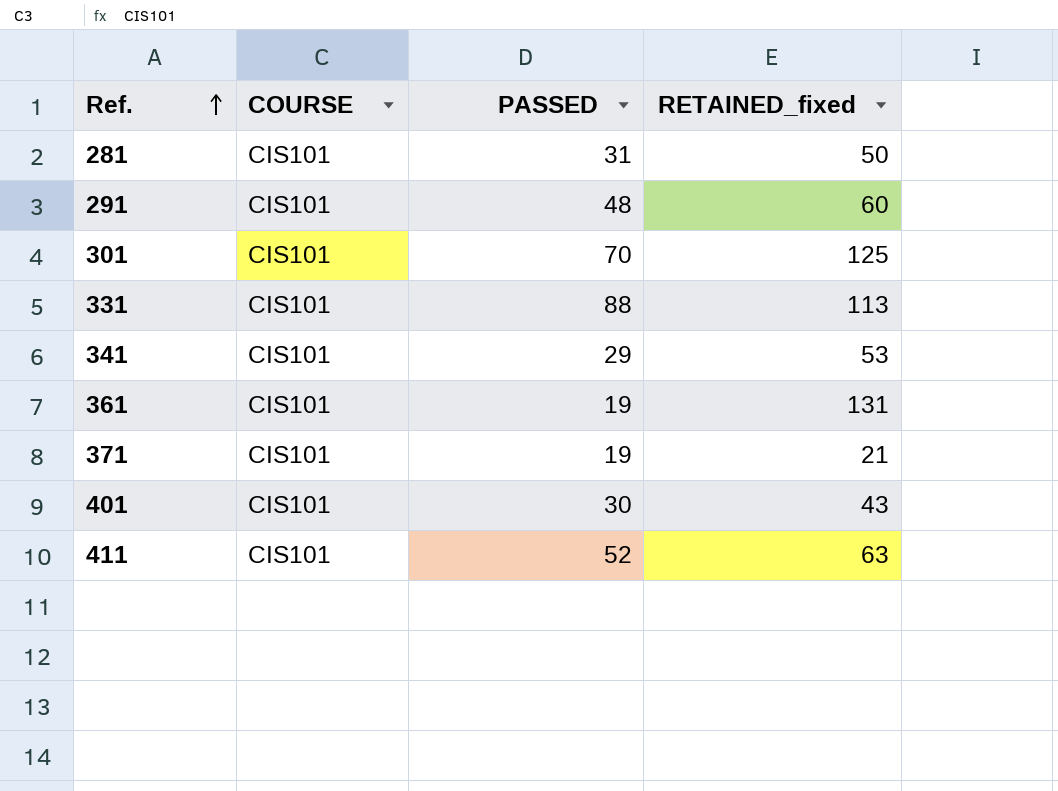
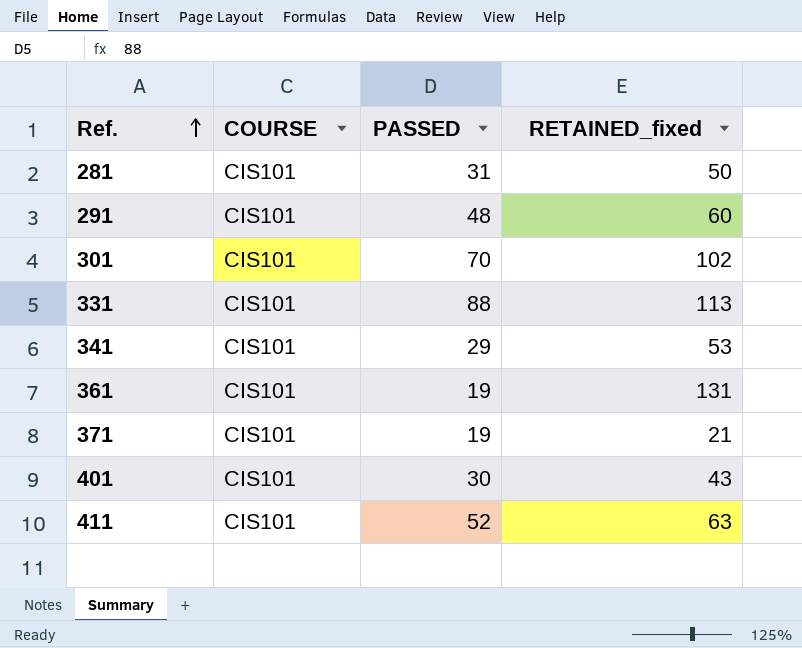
301 | RETAINED_fixed: 125 -> 102

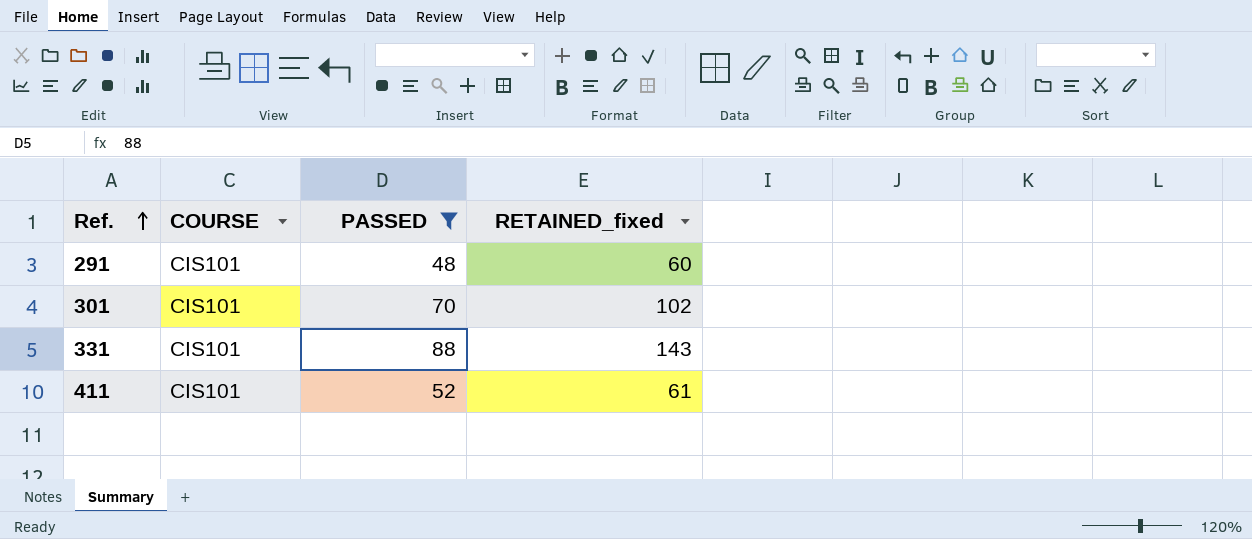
filter: none -> PASSED >= 48
331 | RETAINED_fixed: 113 -> 143
411 | RETAINED_fixed: 63 -> 61

